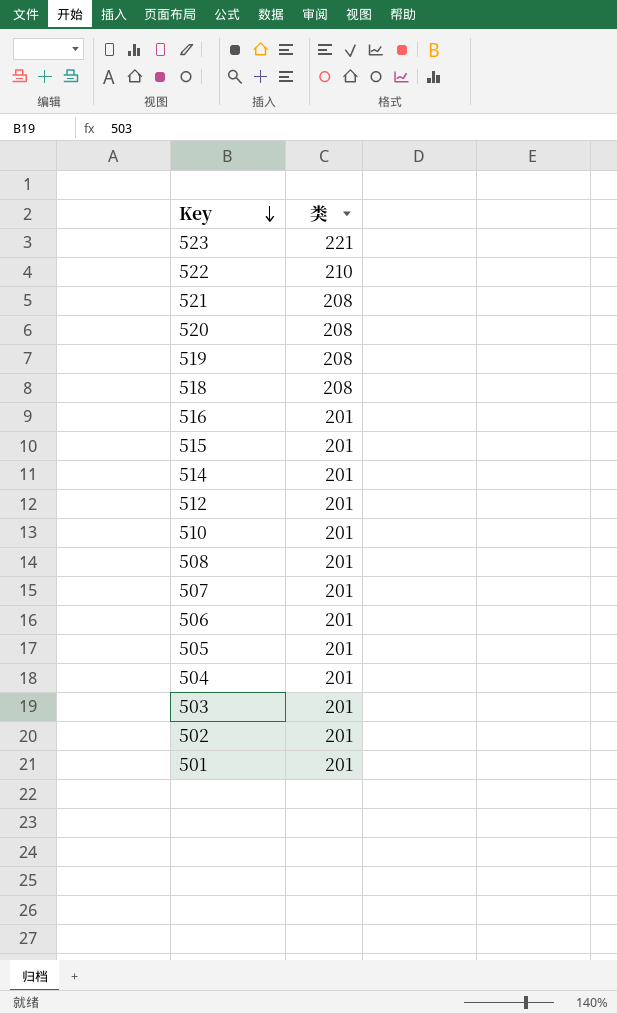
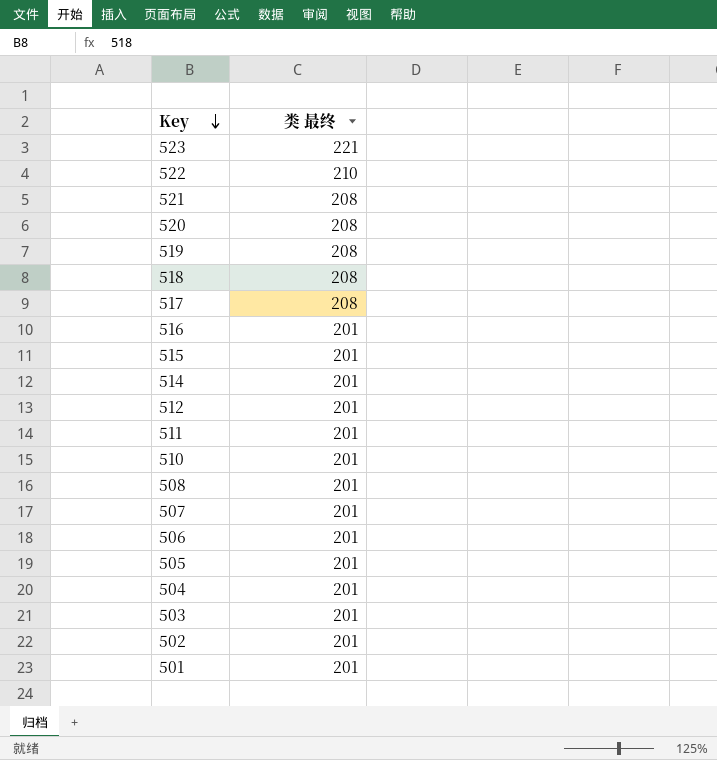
column name: 类 -> 类 最终
row 517: none -> 208
row 511: none -> 201

